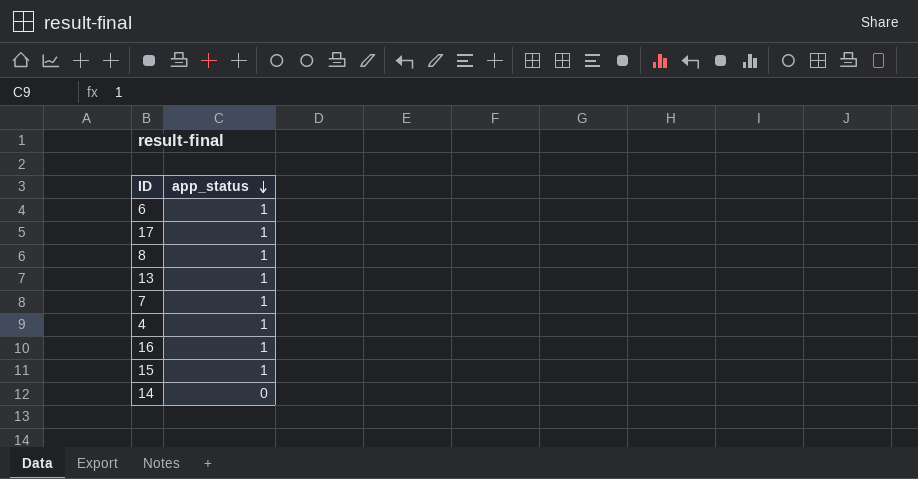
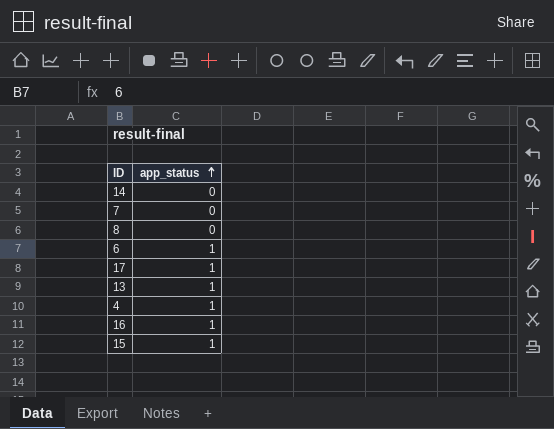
row order: app_status descending -> app_status ascending
7 | app_status: 1 -> 0
8 | app_status: 1 -> 0

